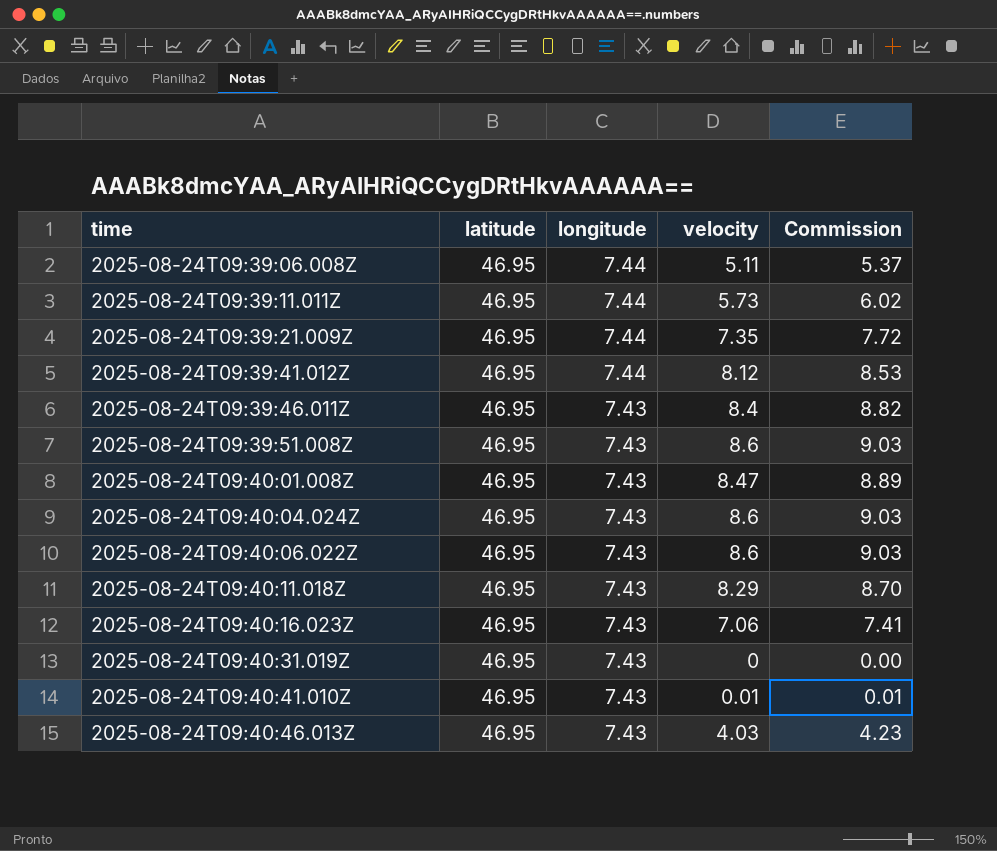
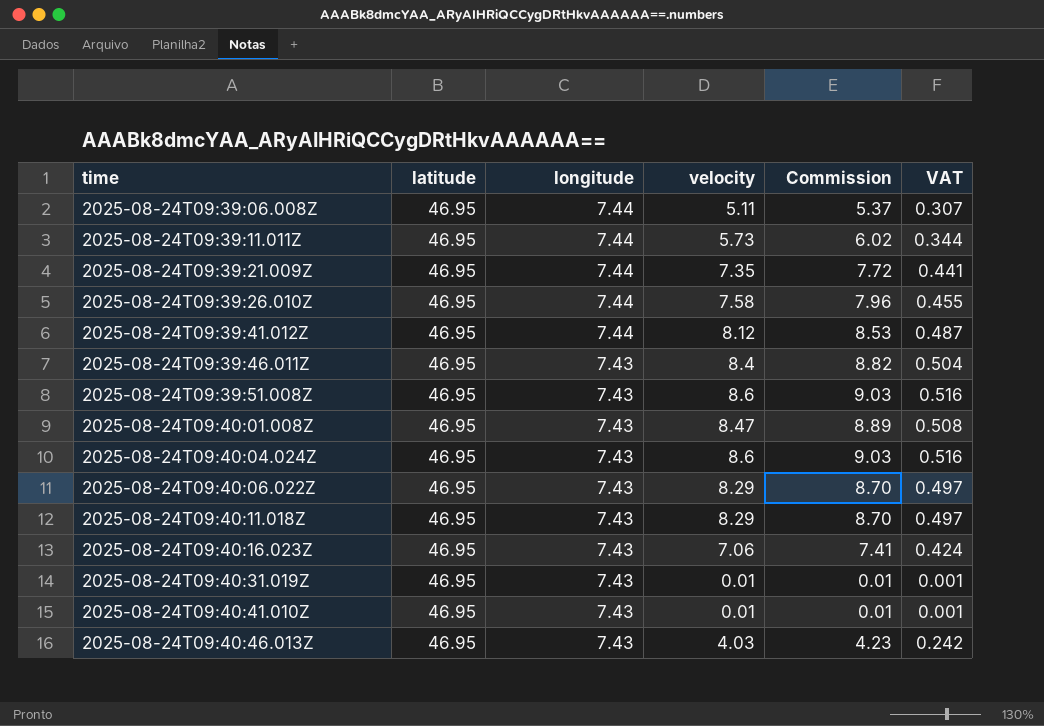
column VAT | formula: none -> [velocity] * 0.06
row 2025-08-24T09:39:26.010Z: none -> 46.95 | 7.44 | 7.58 | 7.96 | 0.455
2025-08-24T09:40:06.022Z | velocity: 8.6 -> 8.29
2025-08-24T09:40:06.022Z | Commission: 9.03 -> 8.70
2025-08-24T09:40:31.019Z | velocity: 0 -> 0.01
2025-08-24T09:40:31.019Z | Commission: 0.00 -> 0.01

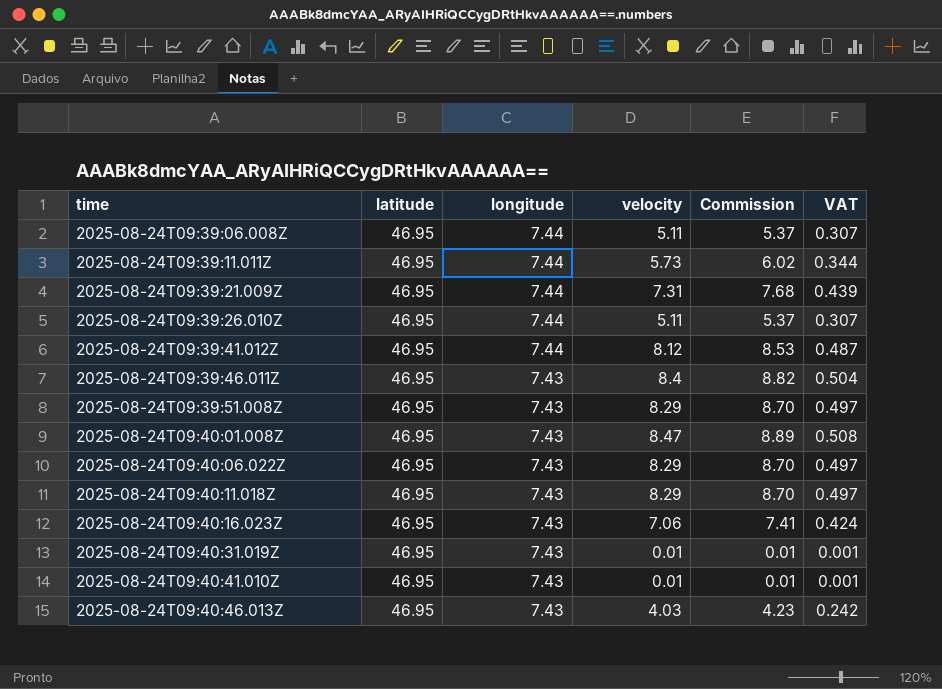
row 2025-08-24T09:40:04.024Z: 46.95 | 7.43 | 8.6 | 9.03 | 0.516 -> none
2025-08-24T09:39:21.009Z | velocity: 7.35 -> 7.31
2025-08-24T09:39:21.009Z | Commission: 7.72 -> 7.68
2025-08-24T09:39:21.009Z | VAT: 0.441 -> 0.439
2025-08-24T09:39:26.010Z | velocity: 7.58 -> 5.11
2025-08-24T09:39:26.010Z | Commission: 7.96 -> 5.37
2025-08-24T09:39:26.010Z | VAT: 0.455 -> 0.307
2025-08-24T09:39:51.008Z | velocity: 8.6 -> 8.29
2025-08-24T09:39:51.008Z | Commission: 9.03 -> 8.70
2025-08-24T09:39:51.008Z | VAT: 0.516 -> 0.497

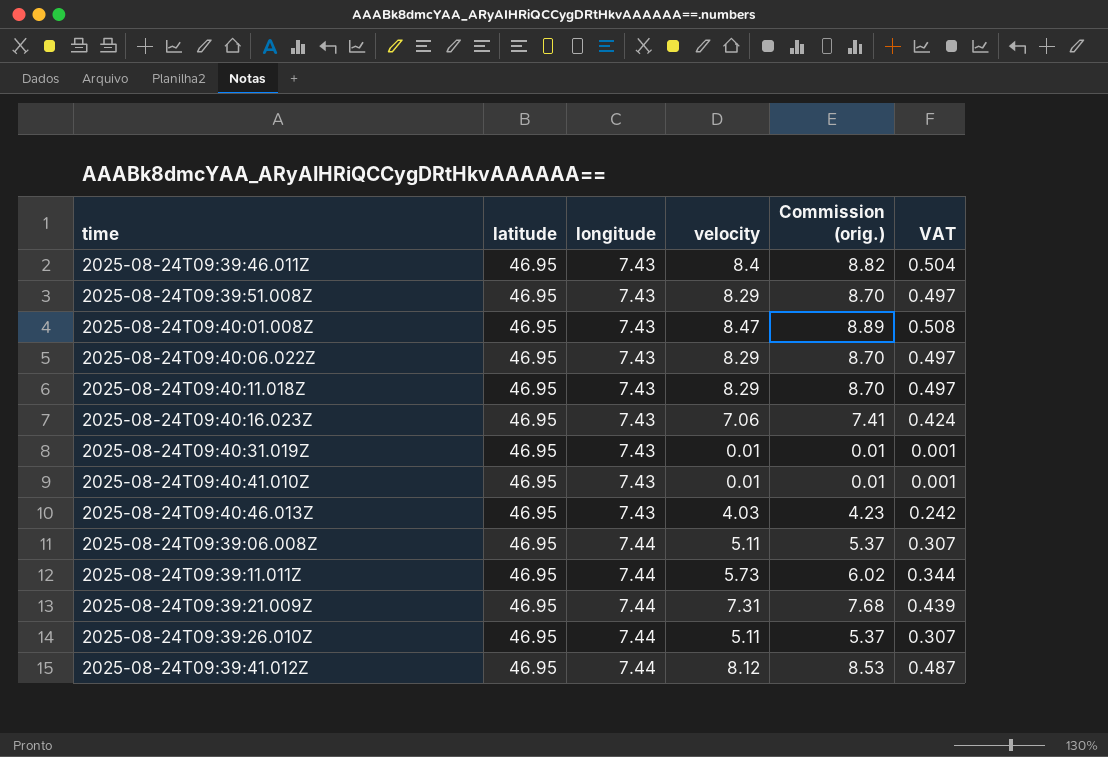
row order: time ascending -> longitude ascending
column name: Commission -> Commission (orig.)

